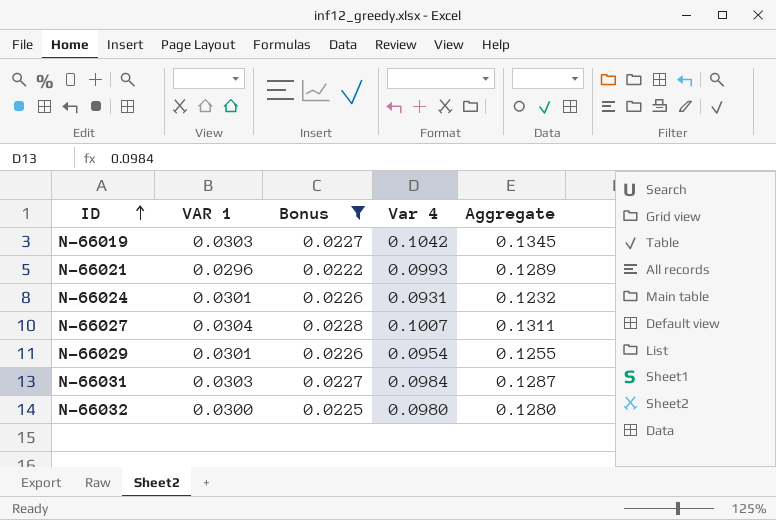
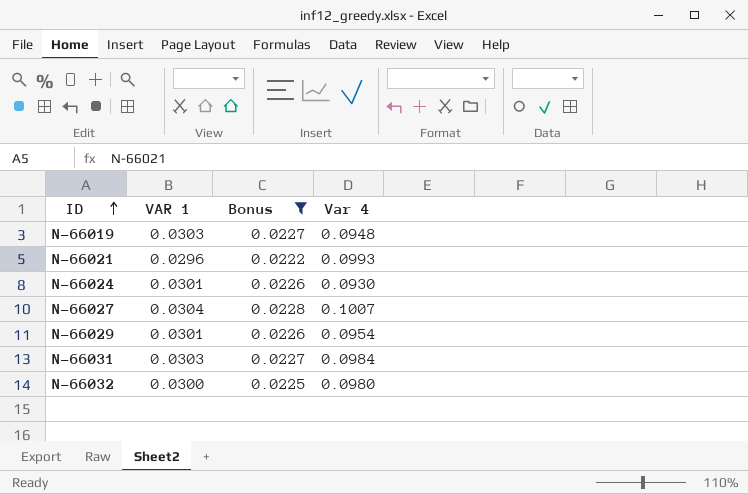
column Aggregate | formula: [VAR 1] + [Var 4] -> none
N-66019 | Var 4: 0.1042 -> 0.0948
N-66024 | Var 4: 0.0931 -> 0.0930

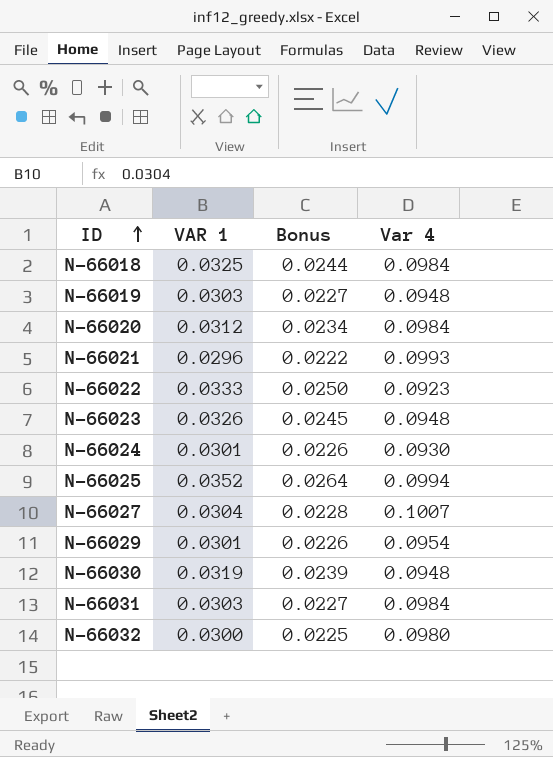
filter: Bonus <= 0.0228 -> none

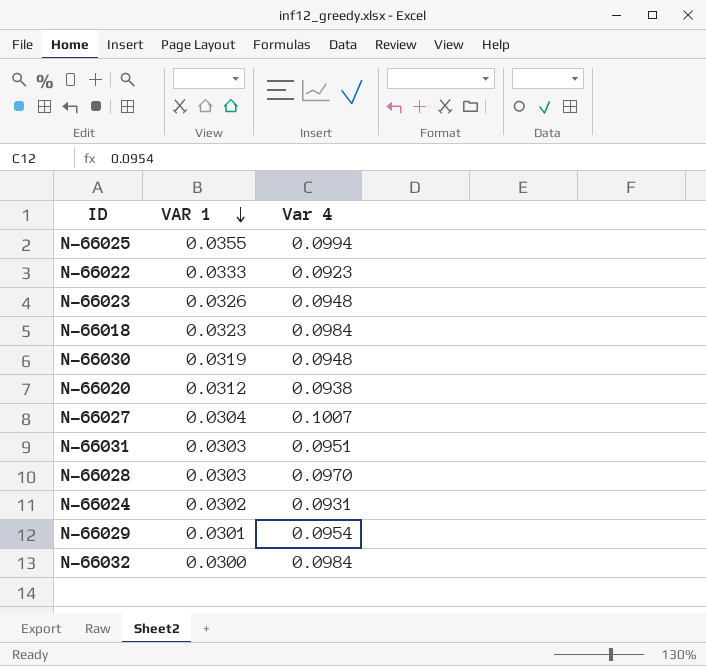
row order: ID ascending -> VAR 1 descending
column Bonus | formula: [VAR 1] * 0.75 -> none
row N-66019: 0.0303 | 0.0227 | 0.0948 -> none
row N-66021: 0.0296 | 0.0222 | 0.0993 -> none
N-66025 | VAR 1: 0.0352 -> 0.0355
N-66018 | VAR 1: 0.0325 -> 0.0323
N-66020 | Var 4: 0.0984 -> 0.0938
N-66031 | Var 4: 0.0984 -> 0.0951
row N-66028: none -> 0.0303 | 0.0970
N-66024 | VAR 1: 0.0301 -> 0.0302
N-66024 | Var 4: 0.0930 -> 0.0931
N-66032 | Var 4: 0.0980 -> 0.0984

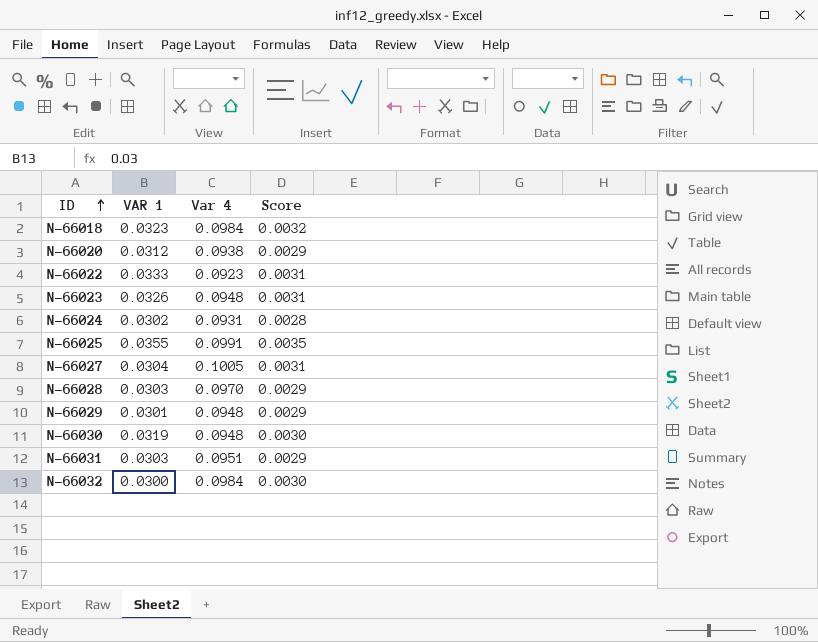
row order: VAR 1 descending -> ID ascending
column Score | formula: none -> [VAR 1] * [Var 4]
N-66025 | Var 4: 0.0994 -> 0.0991
N-66027 | Var 4: 0.1007 -> 0.1005
N-66029 | Var 4: 0.0954 -> 0.0948

